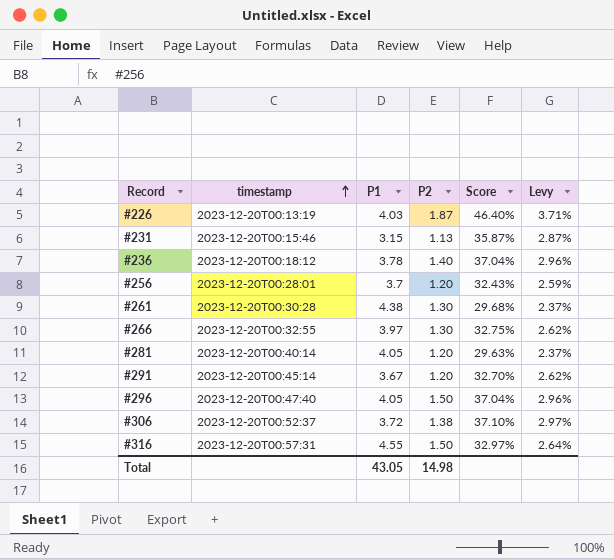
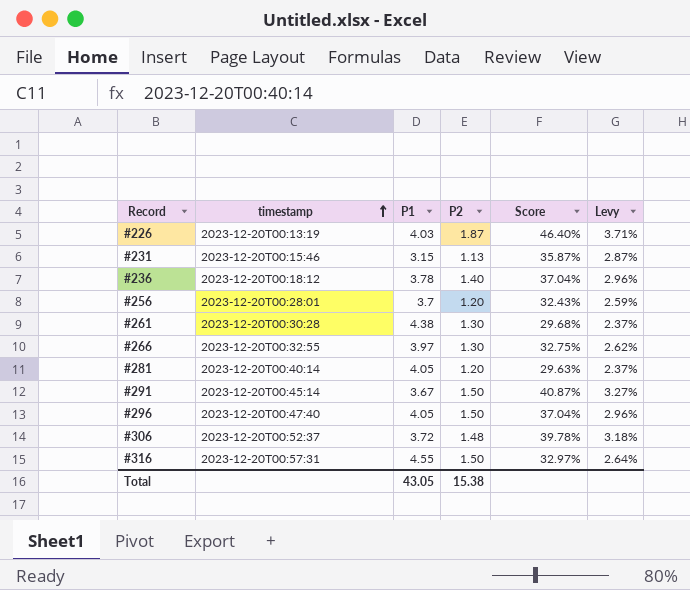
#291 | P2: 1.20 -> 1.50
#291 | Score: 32.70% -> 40.87%
#291 | Levy: 2.62% -> 3.27%
#306 | P2: 1.38 -> 1.48
#306 | Score: 37.10% -> 39.78%
#306 | Levy: 2.97% -> 3.18%
Total | P2: 14.98 -> 15.38

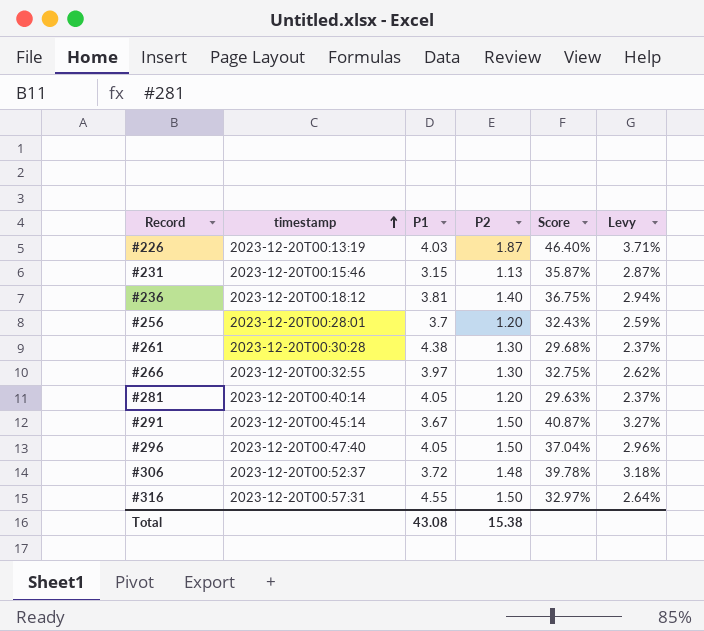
#236 | P1: 3.78 -> 3.81
#236 | Score: 37.04% -> 36.75%
#236 | Levy: 2.96% -> 2.94%
Total | P1: 43.05 -> 43.08

